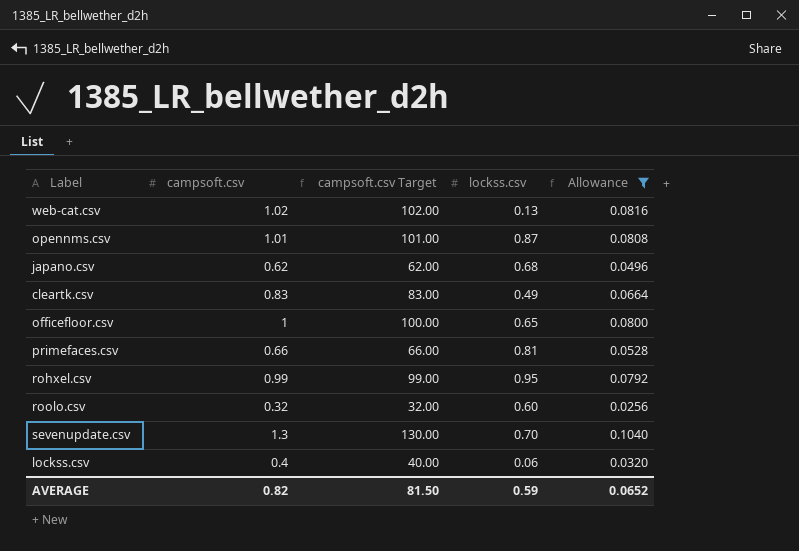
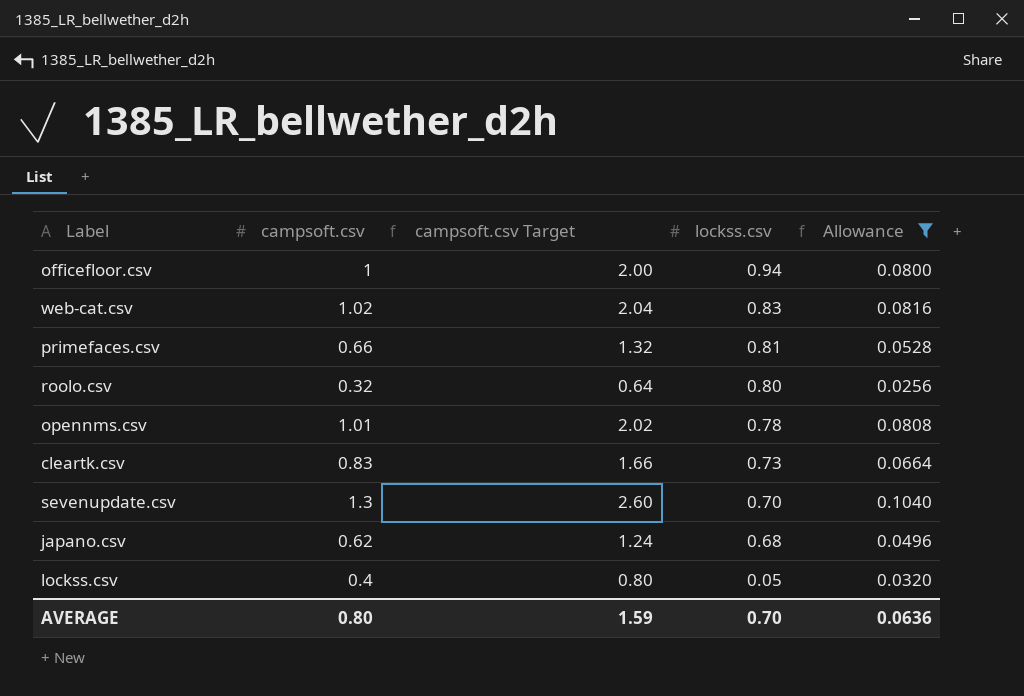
row order: none -> lockss.csv descending
column campsoft.csv Target | formula: [campsoft.csv] * 100 -> [campsoft.csv] * 2
row rohxel.csv: 0.99 | 99.00 | 0.95 | 0.0792 -> none
officefloor.csv | lockss.csv: 0.65 -> 0.94
web-cat.csv | lockss.csv: 0.13 -> 0.83
roolo.csv | lockss.csv: 0.60 -> 0.80
opennms.csv | lockss.csv: 0.87 -> 0.78
cleartk.csv | lockss.csv: 0.49 -> 0.73
lockss.csv | lockss.csv: 0.06 -> 0.05
AVERAGE | campsoft.csv: 0.82 -> 0.80
AVERAGE | campsoft.csv Target: 81.50 -> 1.59
AVERAGE | lockss.csv: 0.59 -> 0.70
AVERAGE | Allowance: 0.0652 -> 0.0636

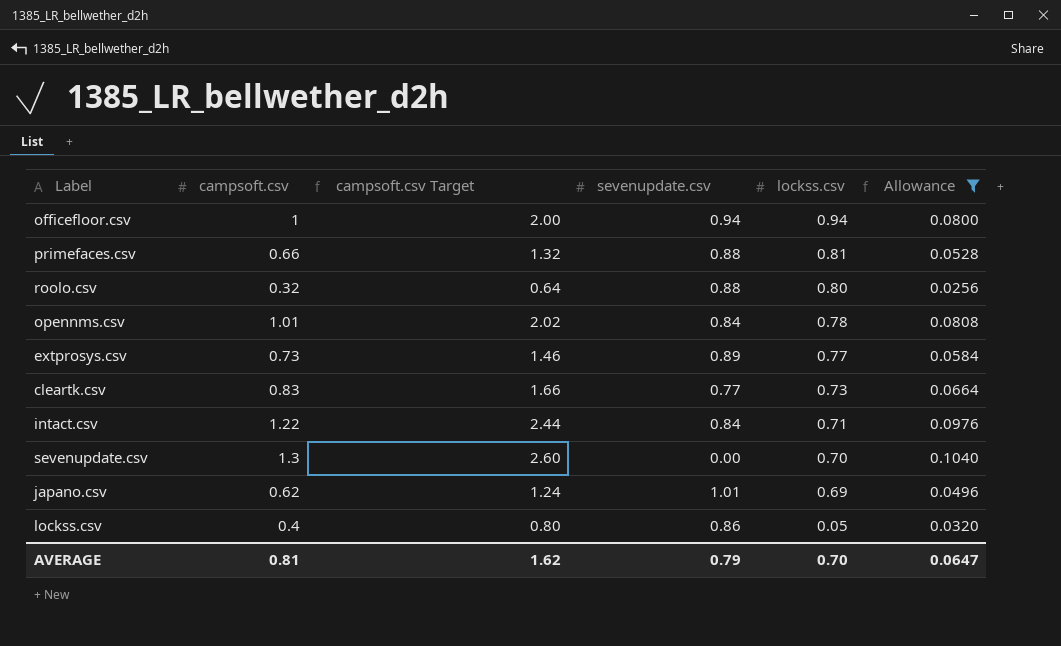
column sevenupdate.csv | position: none -> 4
row web-cat.csv: 1.02 | 2.04 | 0.83 | 0.0816 -> none
row extprosys.csv: none -> 0.73 | 1.46 | 0.89 | 0.77 | 0.0584
row intact.csv: none -> 1.22 | 2.44 | 0.84 | 0.71 | 0.0976
japano.csv | lockss.csv: 0.68 -> 0.69
AVERAGE | campsoft.csv: 0.80 -> 0.81
AVERAGE | campsoft.csv Target: 1.59 -> 1.62
AVERAGE | Allowance: 0.0636 -> 0.0647

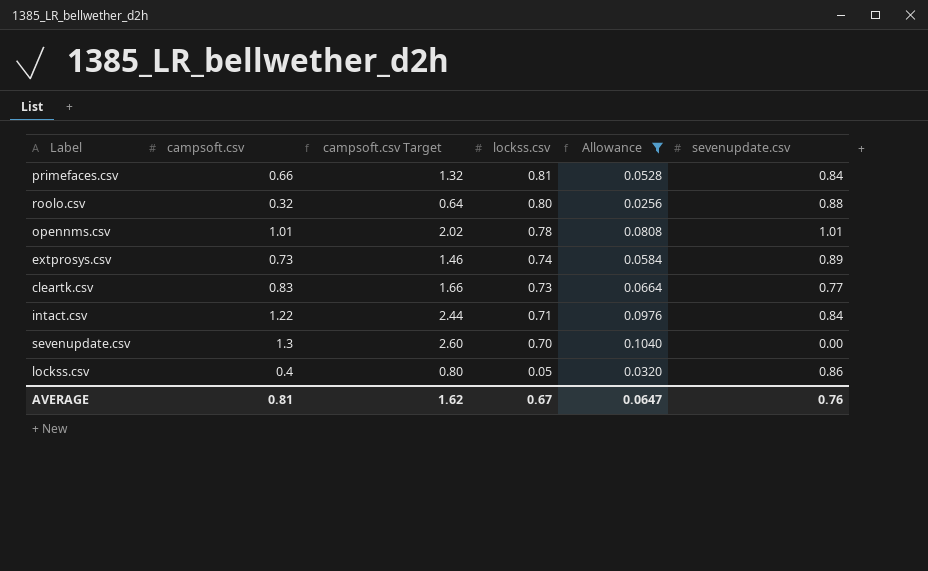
column sevenupdate.csv | position: 4 -> 6
row officefloor.csv: 1 | 2.00 | 0.94 | 0.94 | 0.0800 -> none
row japano.csv: 0.62 | 1.24 | 1.01 | 0.69 | 0.0496 -> none
primefaces.csv | sevenupdate.csv: 0.88 -> 0.84
opennms.csv | sevenupdate.csv: 0.84 -> 1.01
extprosys.csv | lockss.csv: 0.77 -> 0.74
AVERAGE | lockss.csv: 0.70 -> 0.67
AVERAGE | sevenupdate.csv: 0.79 -> 0.76

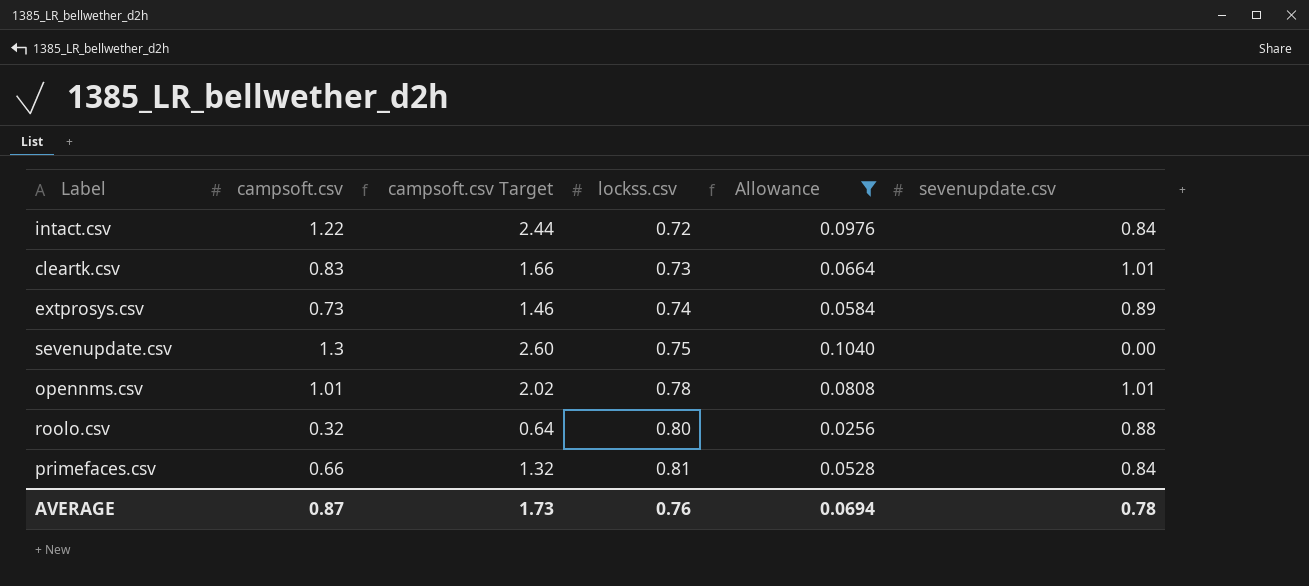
row order: lockss.csv descending -> lockss.csv ascending
row lockss.csv: 0.4 | 0.80 | 0.05 | 0.0320 | 0.86 -> none
intact.csv | lockss.csv: 0.71 -> 0.72
cleartk.csv | sevenupdate.csv: 0.77 -> 1.01
sevenupdate.csv | lockss.csv: 0.70 -> 0.75
AVERAGE | campsoft.csv: 0.81 -> 0.87
AVERAGE | campsoft.csv Target: 1.62 -> 1.73
AVERAGE | lockss.csv: 0.67 -> 0.76
AVERAGE | Allowance: 0.0647 -> 0.0694
AVERAGE | sevenupdate.csv: 0.76 -> 0.78

